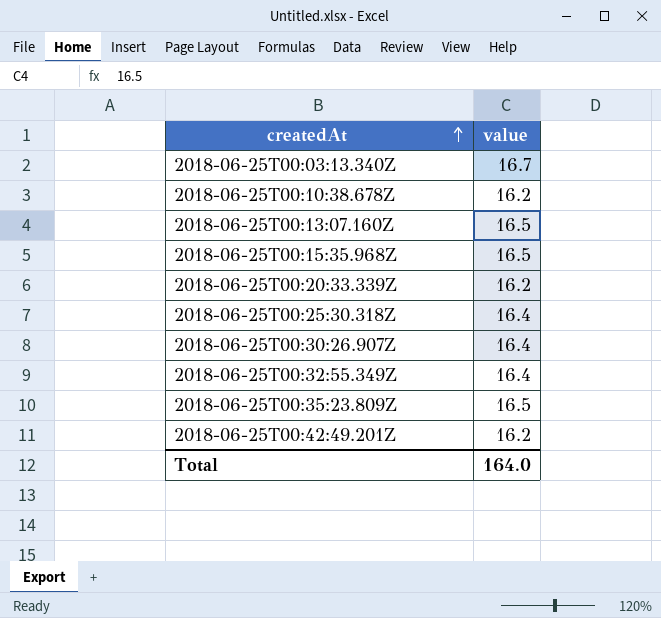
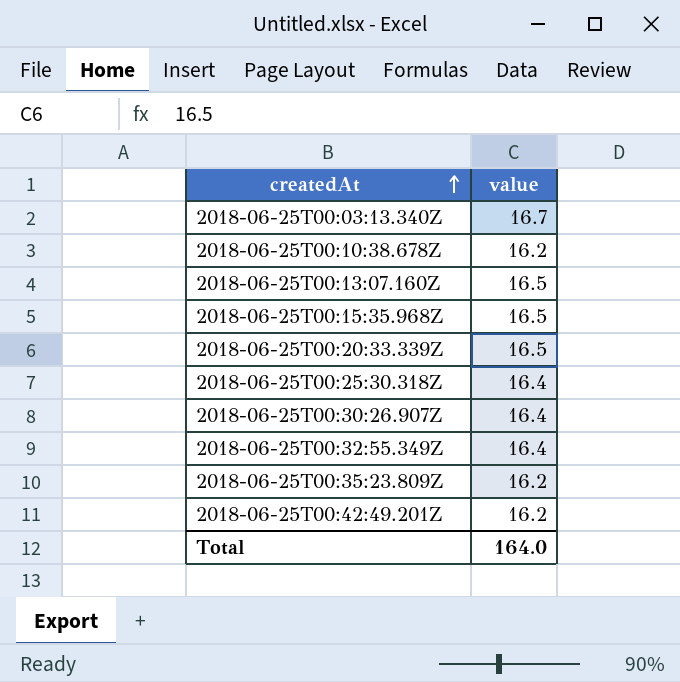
2018-06-25T00:20:33.339Z | value: 16.2 -> 16.5
2018-06-25T00:35:23.809Z | value: 16.5 -> 16.2

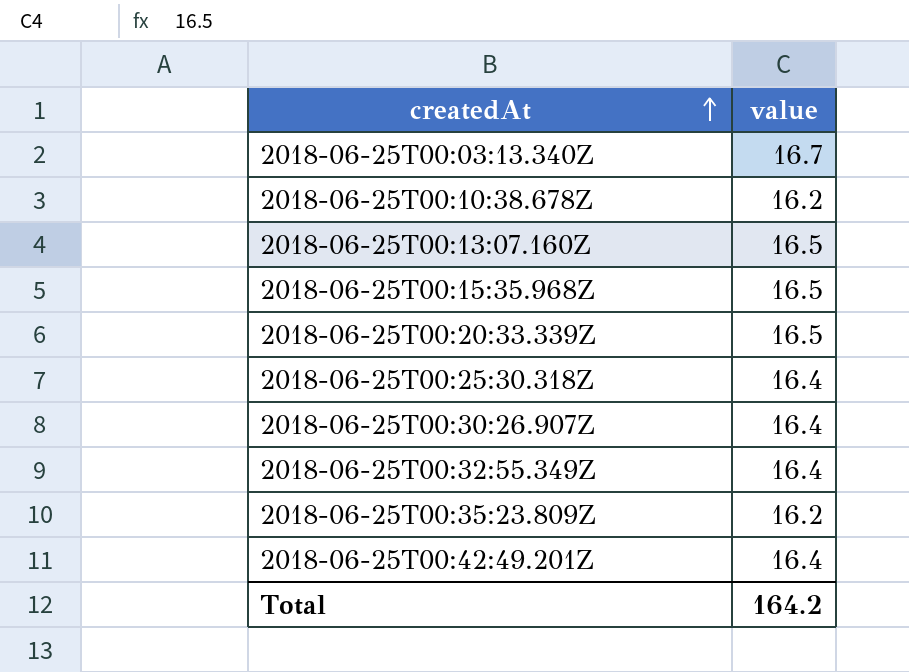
2018-06-25T00:42:49.201Z | value: 16.2 -> 16.4
Total | value: 164.0 -> 164.2

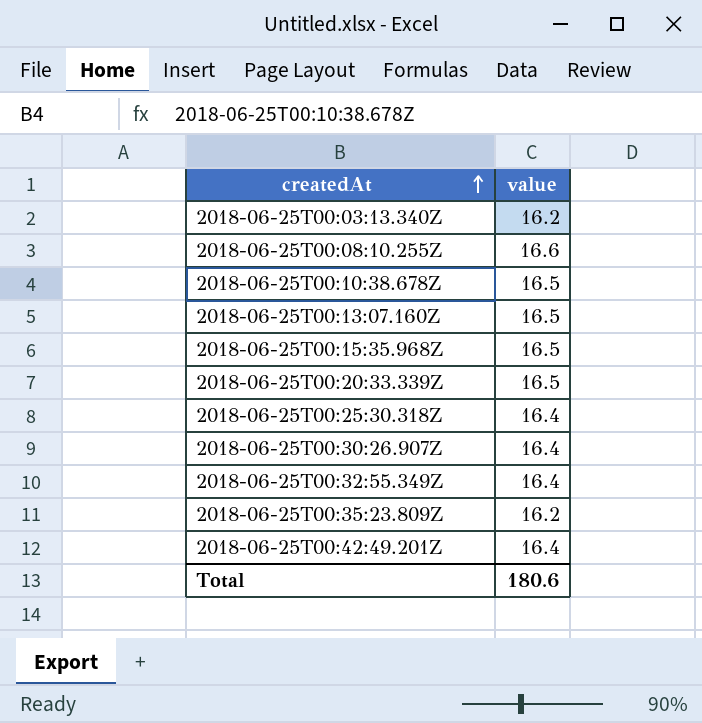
2018-06-25T00:03:13.340Z | value: 16.7 -> 16.2
row 2018-06-25T00:08:10.255Z: none -> 16.6
2018-06-25T00:10:38.678Z | value: 16.2 -> 16.5
Total | value: 164.2 -> 180.6

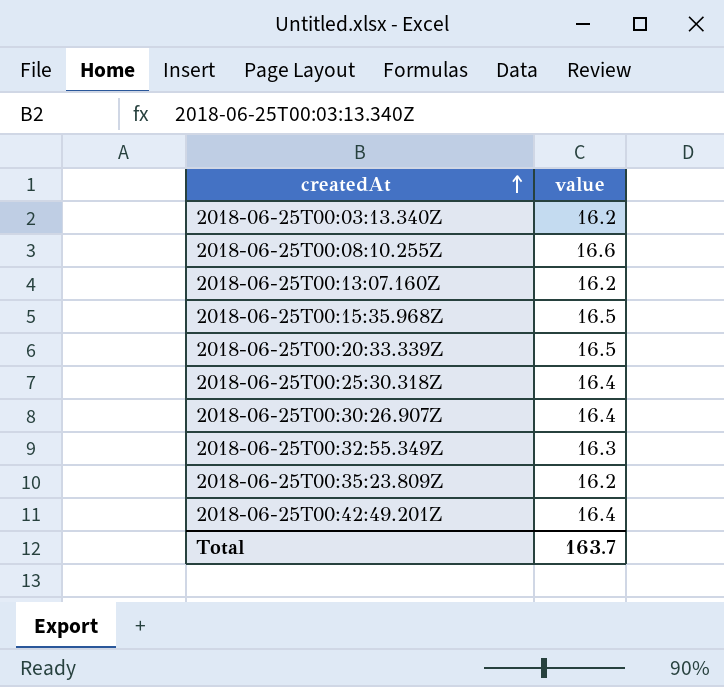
row 2018-06-25T00:10:38.678Z: 16.5 -> none
2018-06-25T00:13:07.160Z | value: 16.5 -> 16.2
2018-06-25T00:32:55.349Z | value: 16.4 -> 16.3
Total | value: 180.6 -> 163.7

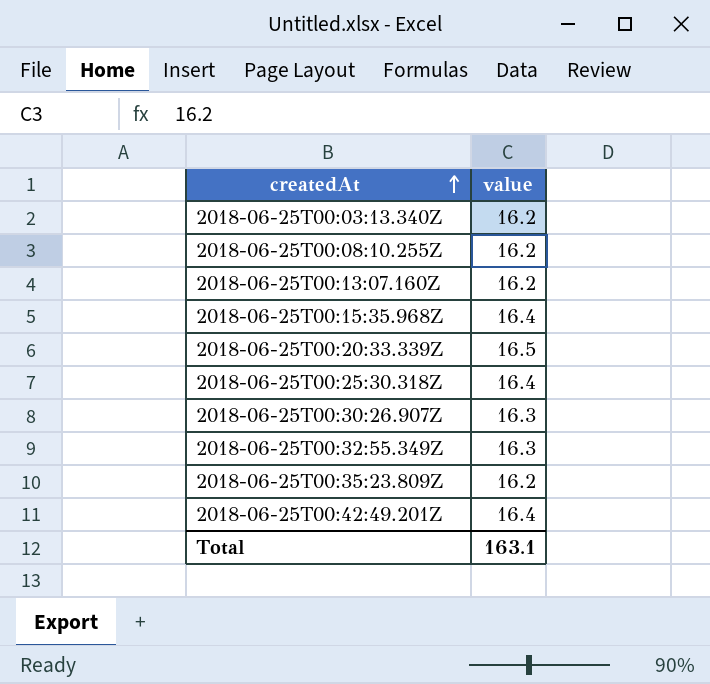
2018-06-25T00:08:10.255Z | value: 16.6 -> 16.2
2018-06-25T00:15:35.968Z | value: 16.5 -> 16.4
2018-06-25T00:30:26.907Z | value: 16.4 -> 16.3
Total | value: 163.7 -> 163.1

